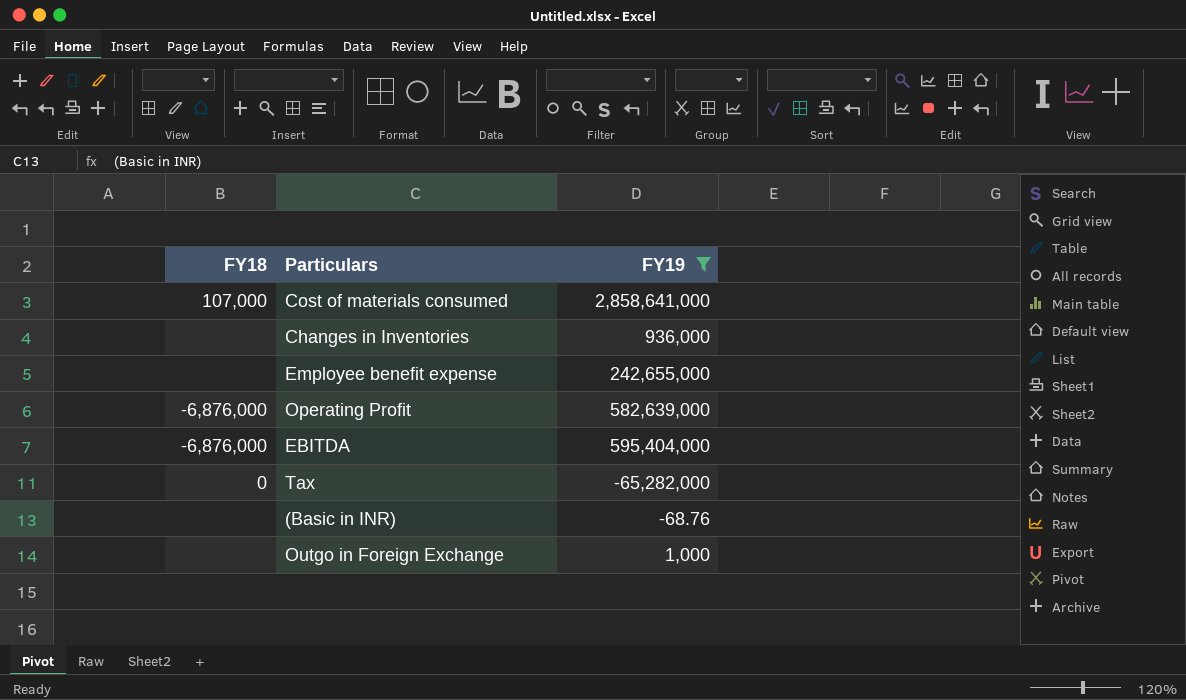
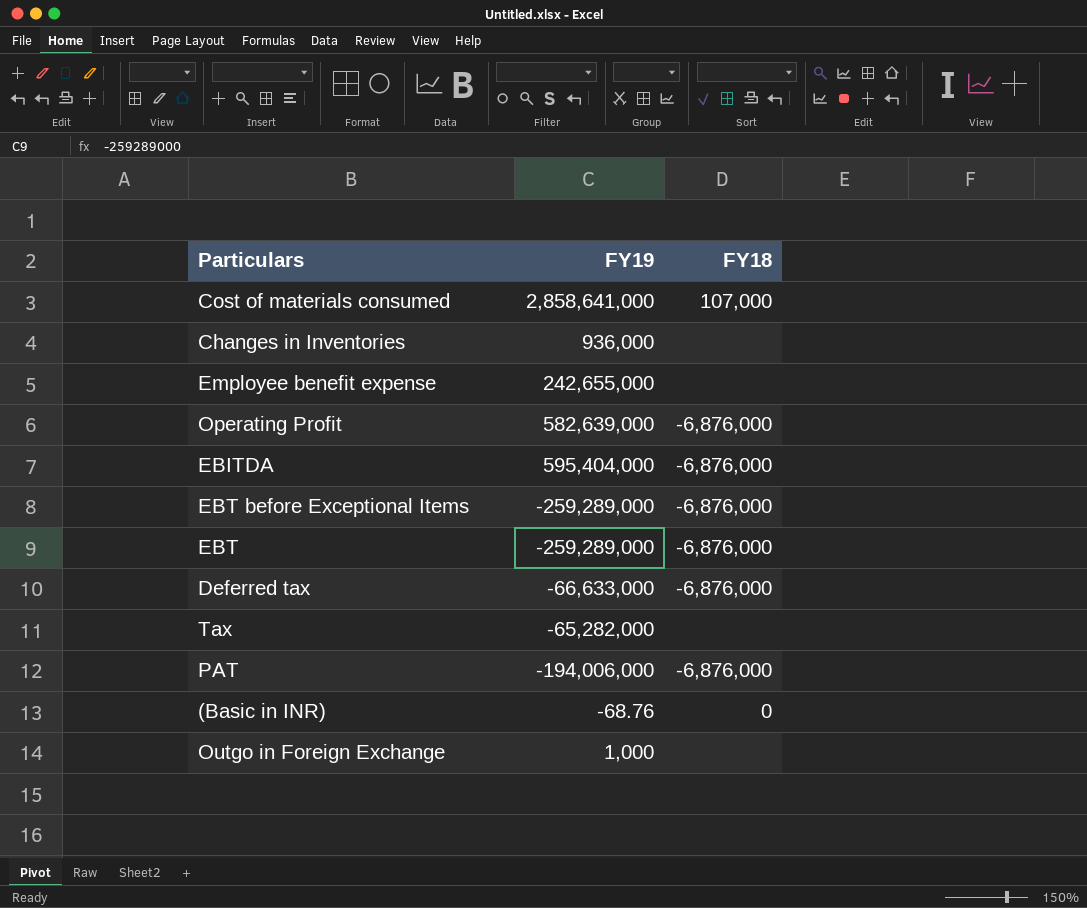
filter: FY19 >= -65,282,000 -> none
column FY18 | position: 1 -> 3
Tax | FY18: 0 -> none
(Basic in INR) | FY18: none -> 0

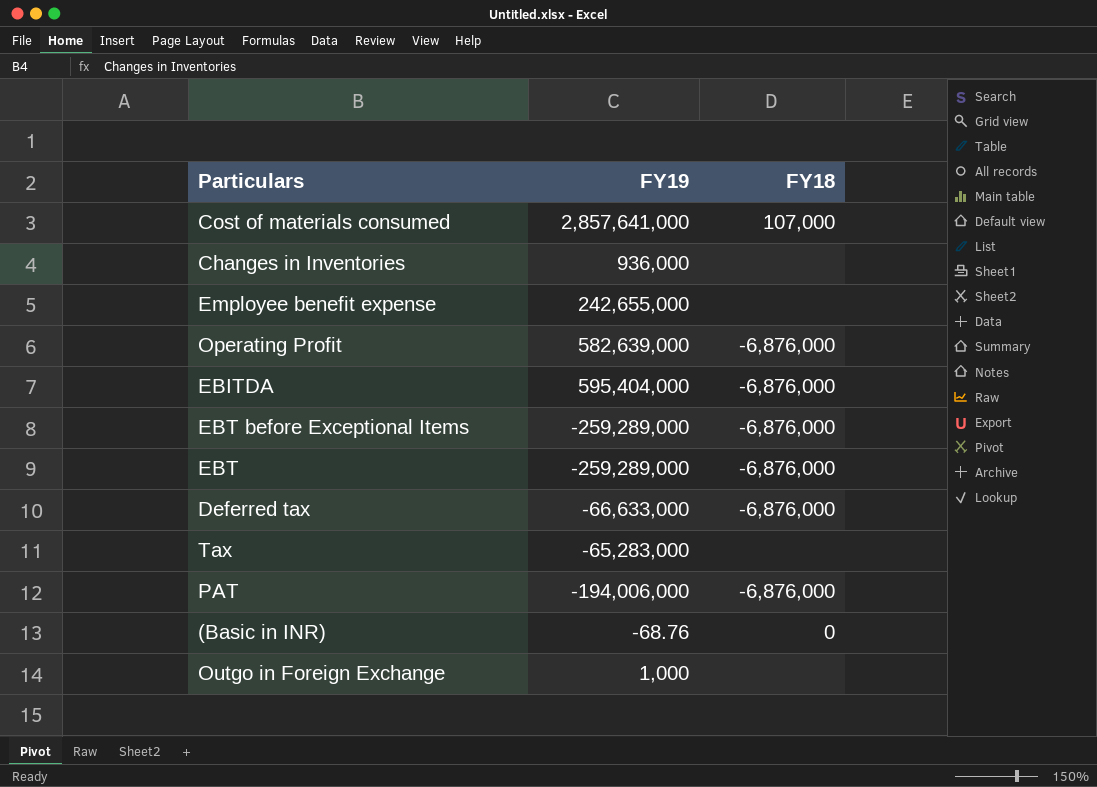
Cost of materials consumed | FY19: 2,858,641,000 -> 2,857,641,000
Tax | FY19: -65,282,000 -> -65,283,000

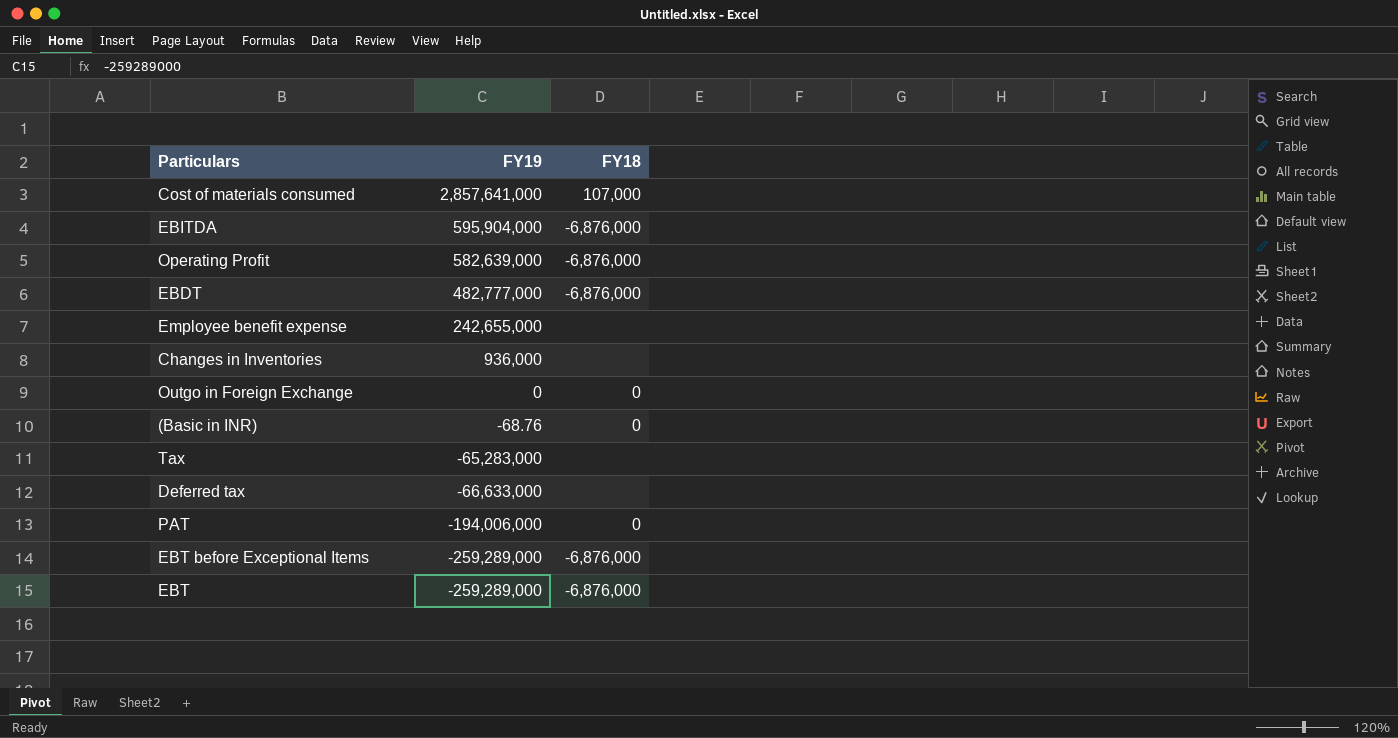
row order: none -> FY19 descending
EBITDA | FY19: 595,404,000 -> 595,904,000
row EBDT: none -> 482,777,000 | -6,876,000
Outgo in Foreign Exchange | FY19: 1,000 -> 0
Outgo in Foreign Exchange | FY18: none -> 0
Deferred tax | FY18: -6,876,000 -> none
PAT | FY18: -6,876,000 -> 0

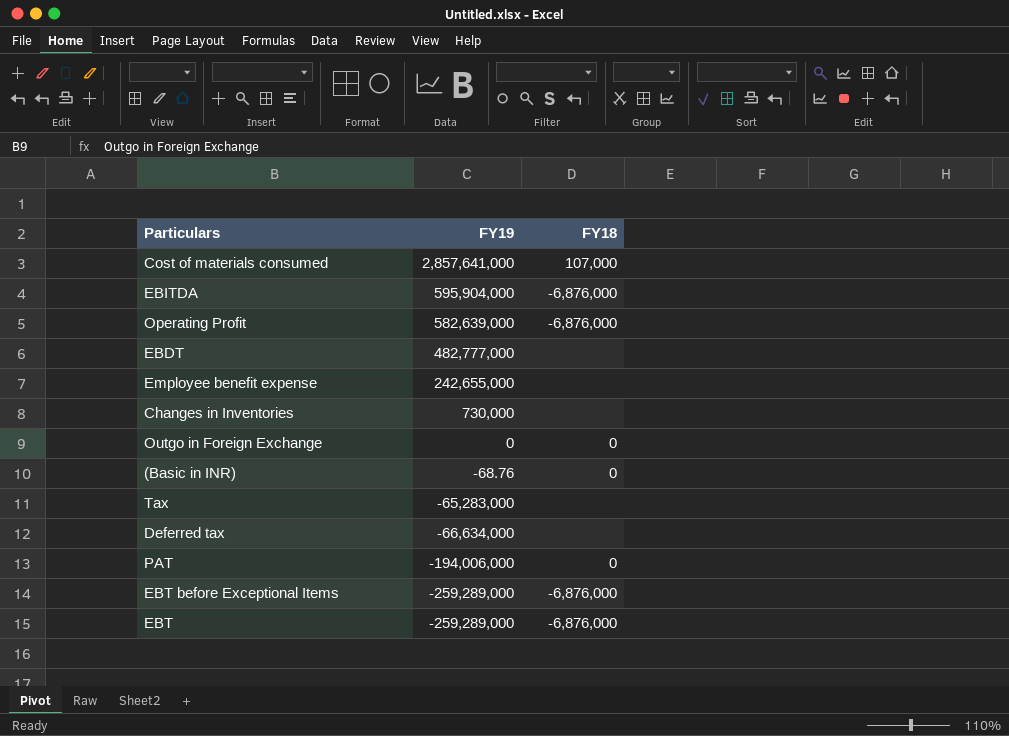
EBDT | FY18: -6,876,000 -> none
Changes in Inventories | FY19: 936,000 -> 730,000
Deferred tax | FY19: -66,633,000 -> -66,634,000

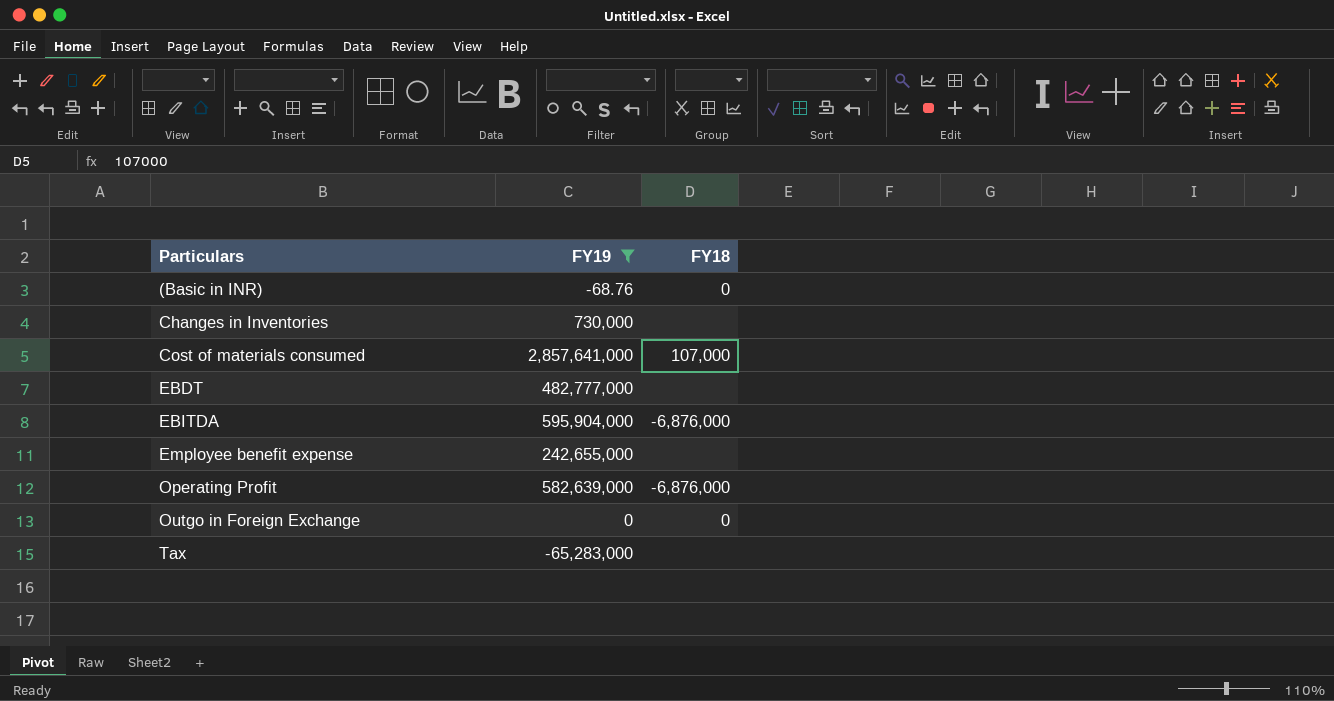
filter: none -> FY19 >= -65,283,000
row order: FY19 descending -> Particulars ascending

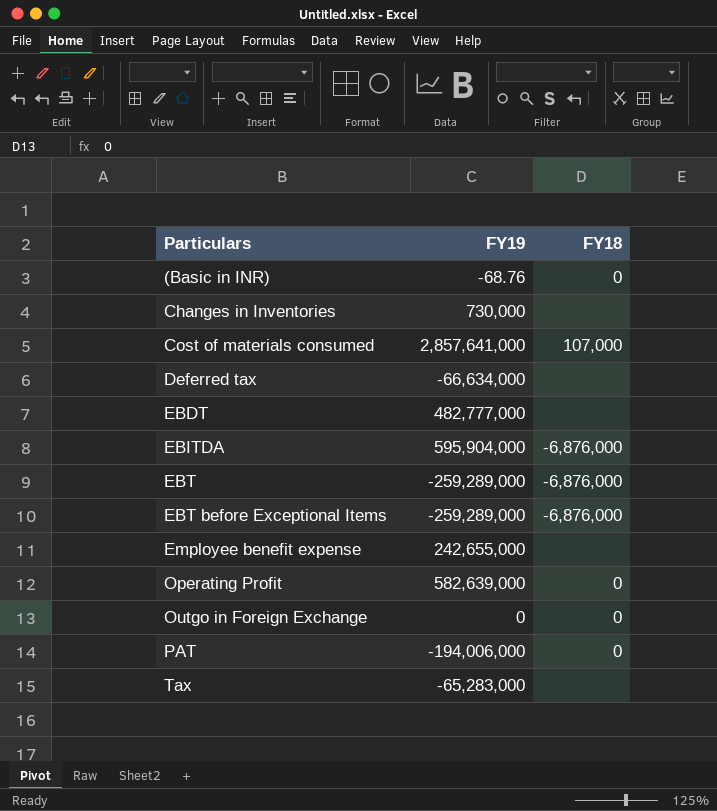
filter: FY19 >= -65,283,000 -> none
Operating Profit | FY18: -6,876,000 -> 0

